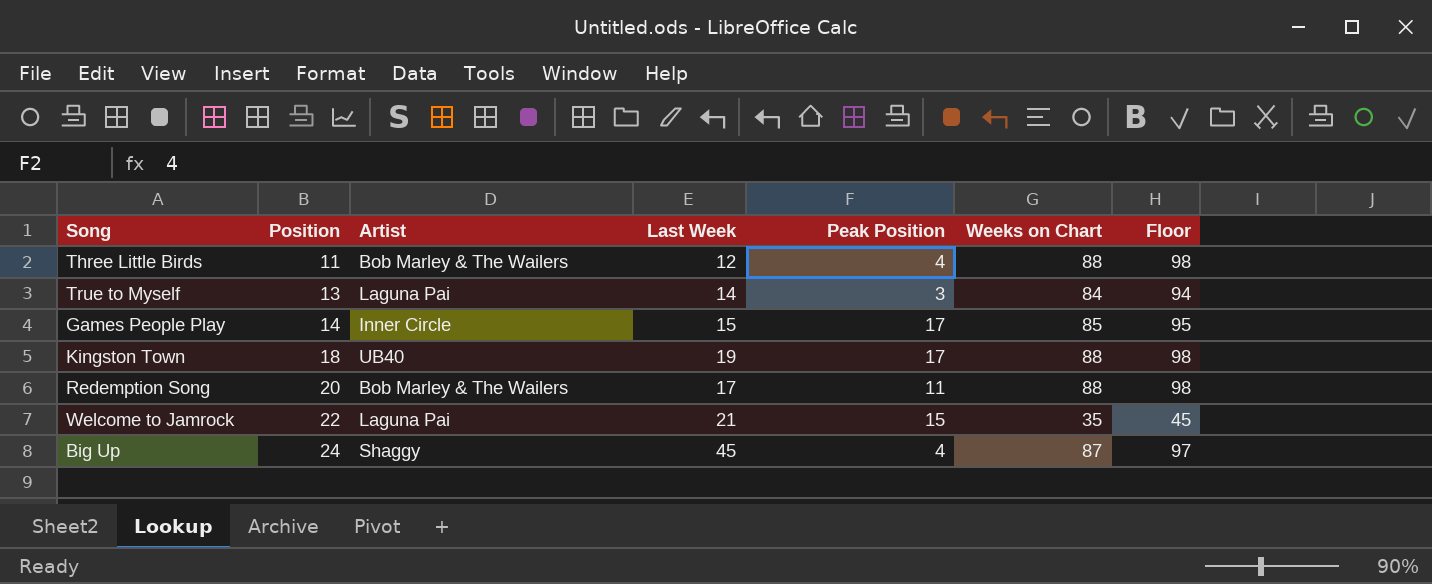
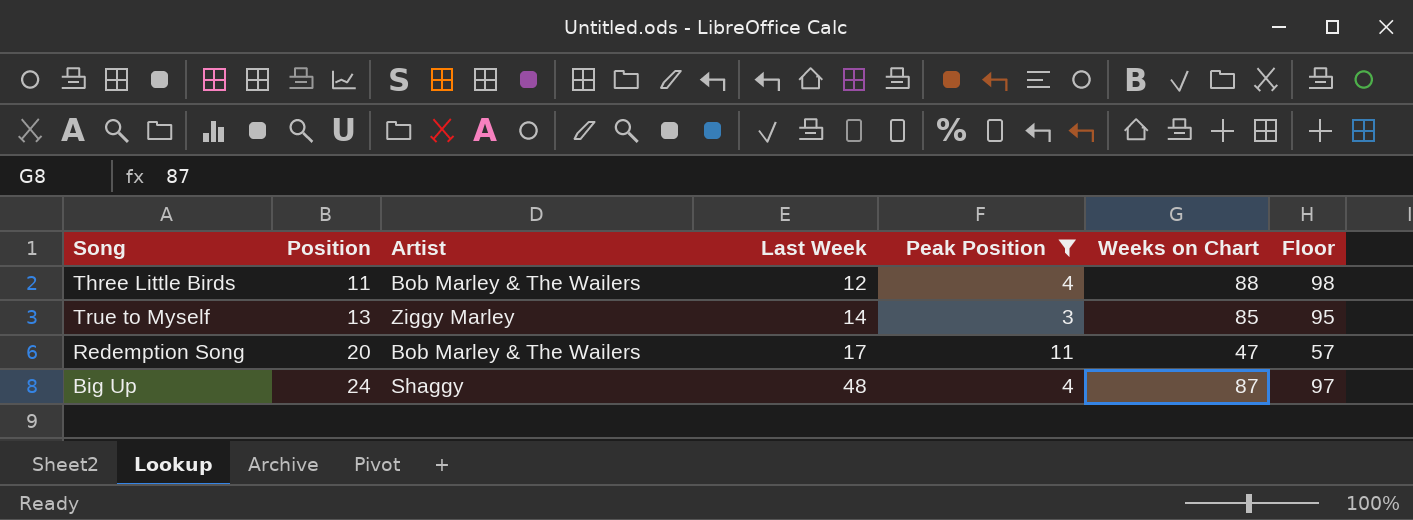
filter: none -> Peak Position <= 11
True to Myself | Artist: Laguna Pai -> Ziggy Marley
True to Myself | Weeks on Chart: 84 -> 85
True to Myself | Floor: 94 -> 95
Redemption Song | Weeks on Chart: 88 -> 47
Redemption Song | Floor: 98 -> 57
Big Up | Last Week: 45 -> 48

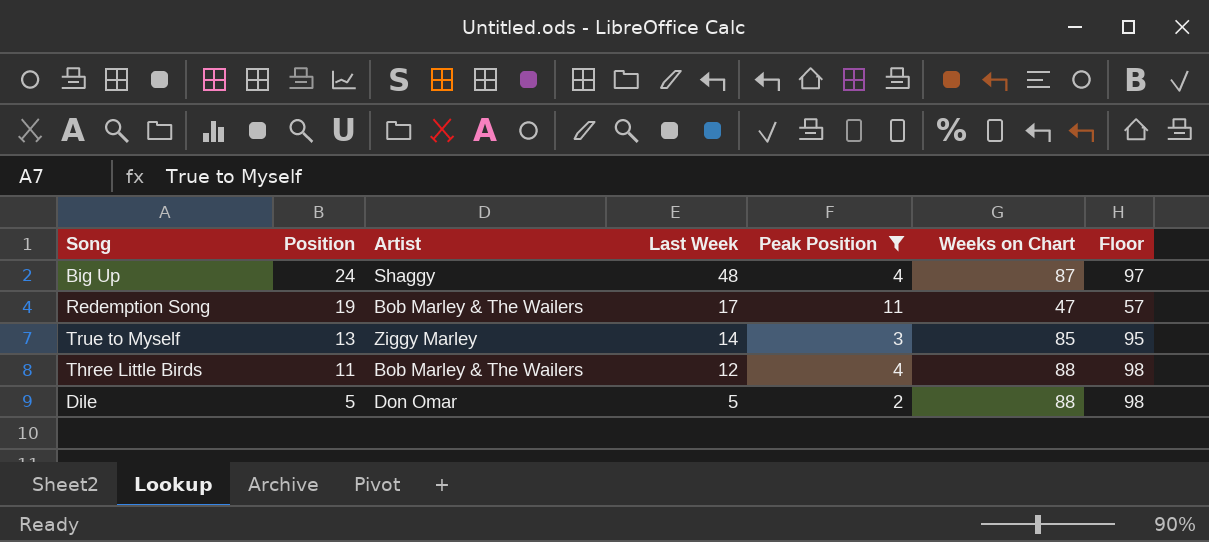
row order: Position ascending -> Position descending
Redemption Song | Position: 20 -> 19
row Dile: none -> 5 | Don Omar | 5 | 2 | 88 | 98

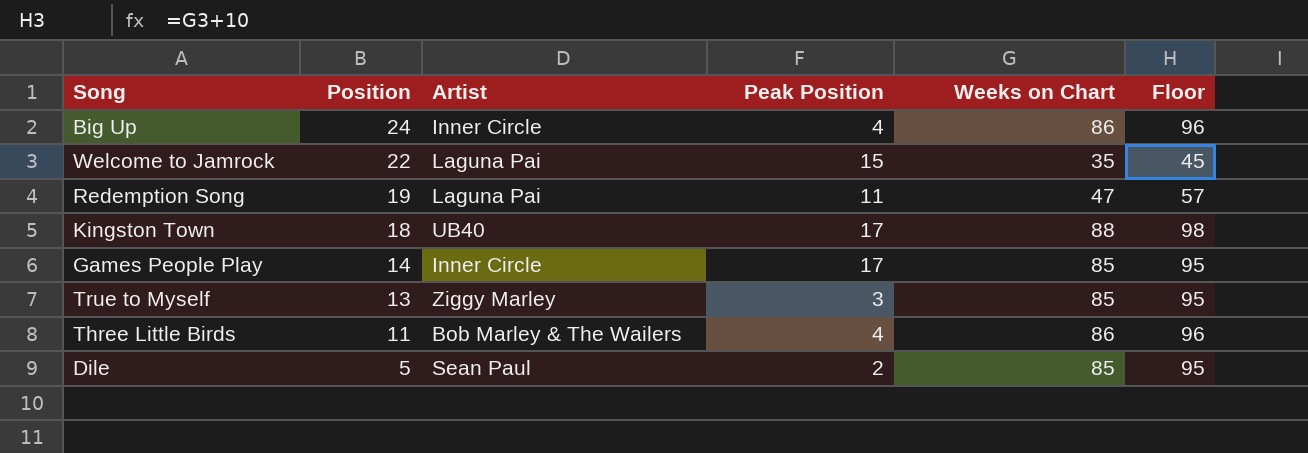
filter: Peak Position <= 11 -> none
column Last Week | position: 4 -> none
Big Up | Artist: Shaggy -> Inner Circle
Big Up | Weeks on Chart: 87 -> 86
Big Up | Floor: 97 -> 96
Redemption Song | Artist: Bob Marley & The Wailers -> Laguna Pai
Three Little Birds | Weeks on Chart: 88 -> 86
Three Little Birds | Floor: 98 -> 96
Dile | Artist: Don Omar -> Sean Paul
Dile | Weeks on Chart: 88 -> 85
Dile | Floor: 98 -> 95

